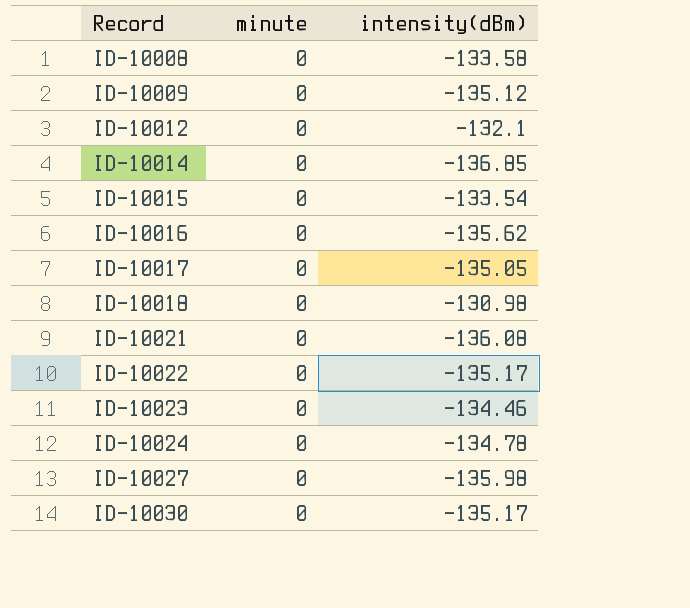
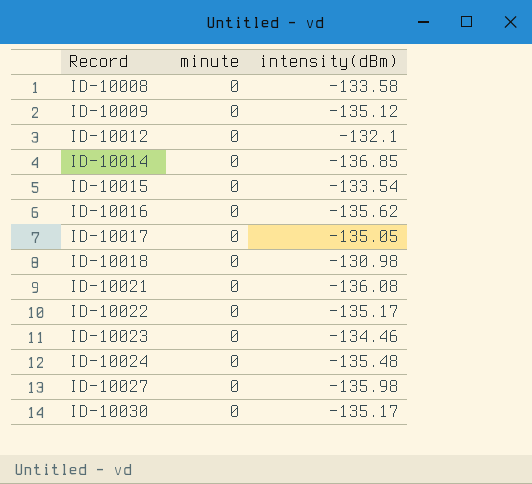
ID-10024 | intensity(dBm): -134.78 -> -135.48

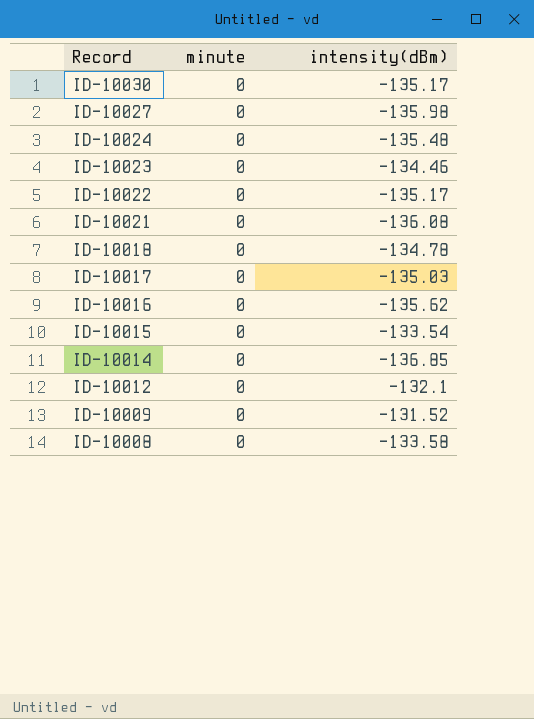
row order: Record ascending -> Record descending
ID-10018 | intensity(dBm): -130.98 -> -134.78
ID-10017 | intensity(dBm): -135.05 -> -135.03
ID-10009 | intensity(dBm): -135.12 -> -131.52

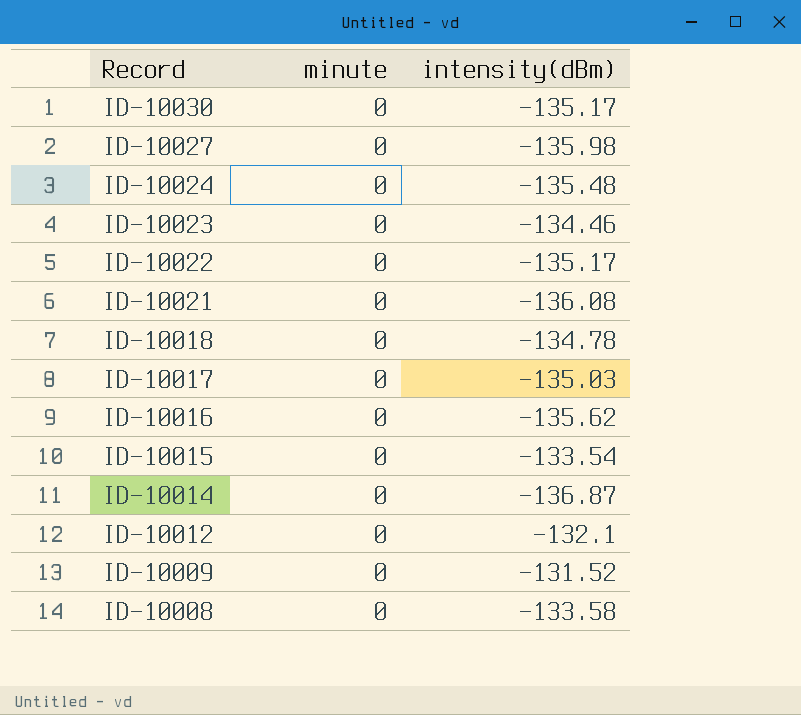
ID-10014 | intensity(dBm): -136.85 -> -136.87

